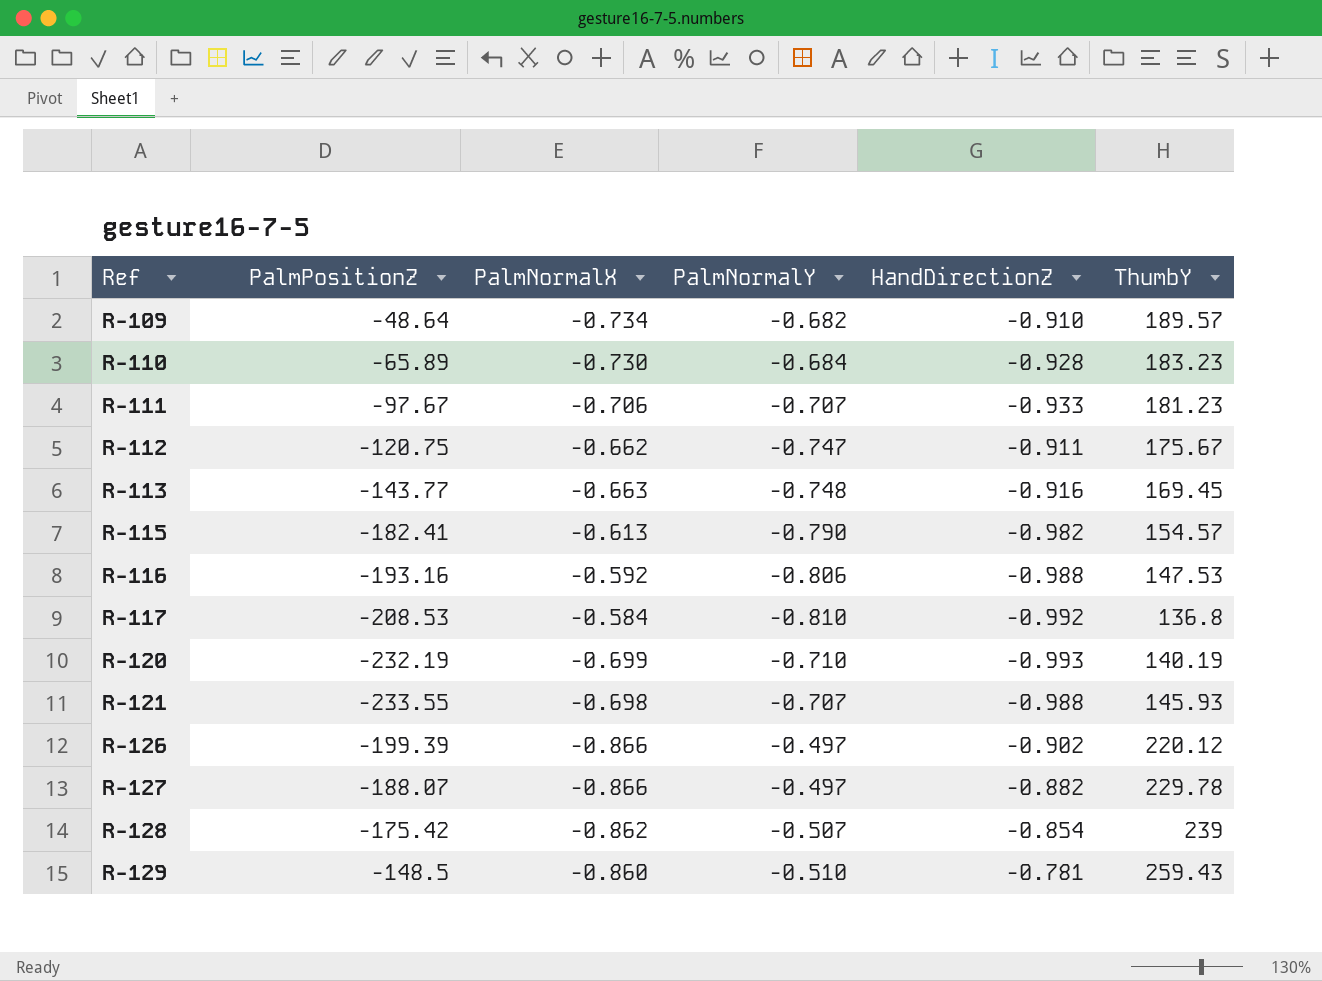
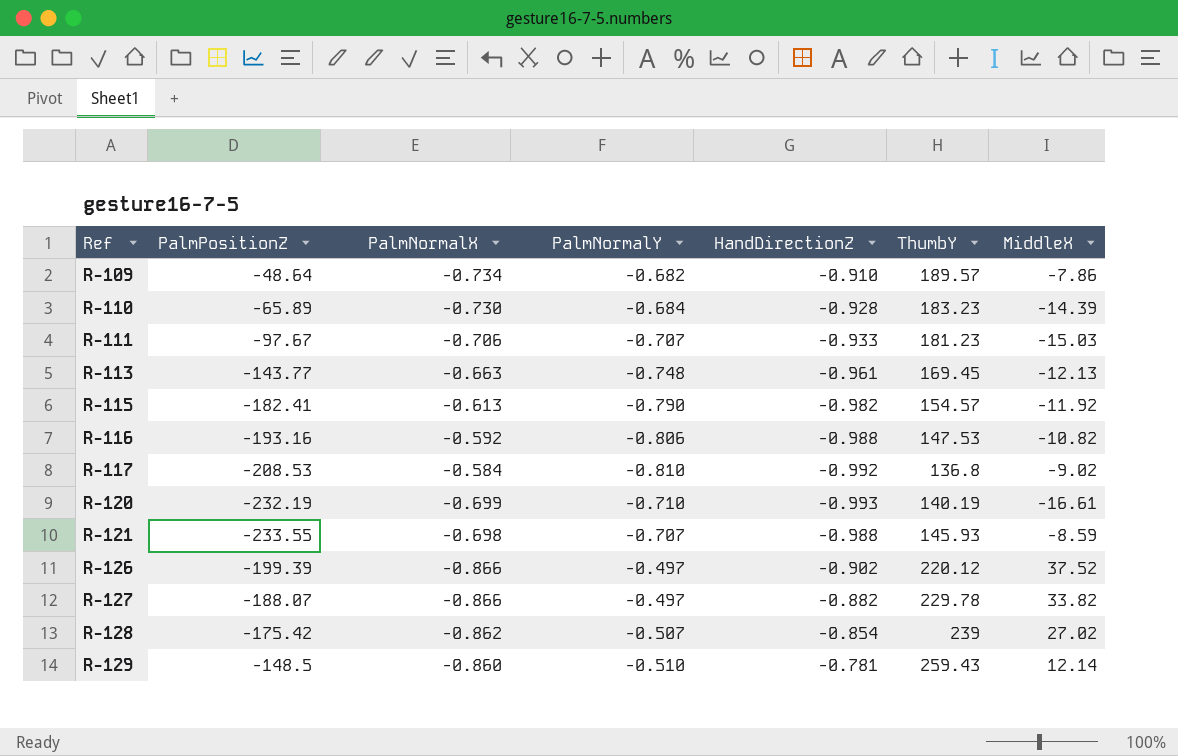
column MiddleX | position: none -> 7
row R-112: -120.75 | -0.662 | -0.747 | -0.911 | 175.67 -> none
R-113 | HandDirectionZ: -0.916 -> -0.961

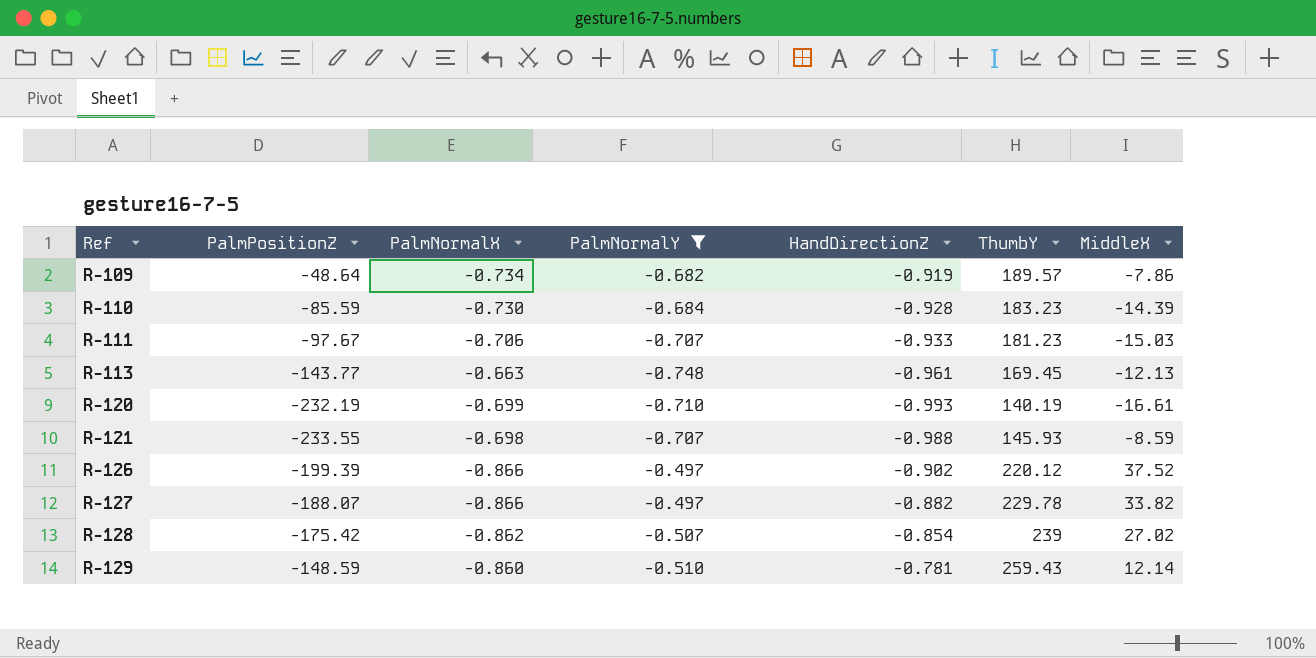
filter: none -> PalmNormalY >= -0.748
R-109 | HandDirectionZ: -0.910 -> -0.919
R-110 | PalmPositionZ: -65.89 -> -85.59
R-129 | PalmPositionZ: -148.5 -> -148.59

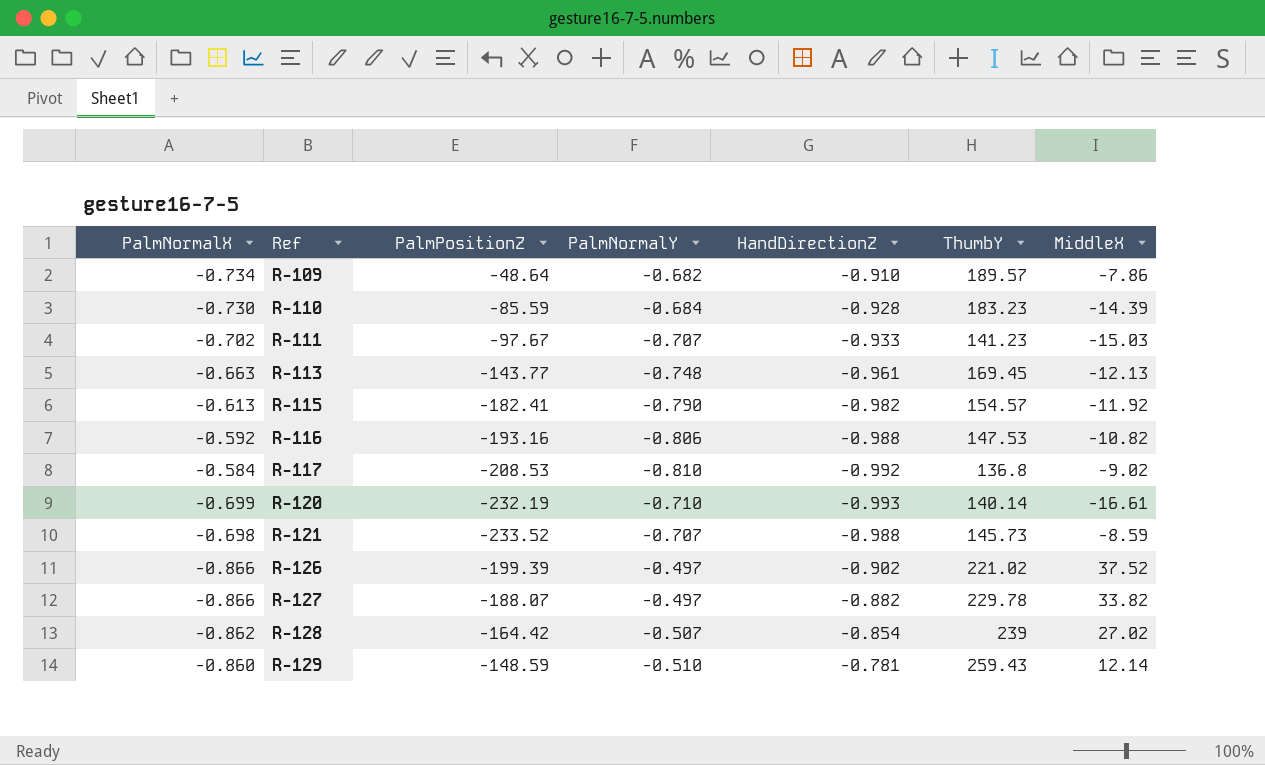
filter: PalmNormalY >= -0.748 -> none
column PalmNormalX | position: 3 -> 1
R-109 | HandDirectionZ: -0.919 -> -0.910
R-111 | PalmNormalX: -0.706 -> -0.702
R-111 | ThumbY: 181.23 -> 141.23
R-120 | ThumbY: 140.19 -> 140.14
R-121 | PalmPositionZ: -233.55 -> -233.52
R-121 | ThumbY: 145.93 -> 145.73
R-126 | ThumbY: 220.12 -> 221.02
R-128 | PalmPositionZ: -175.42 -> -164.42

